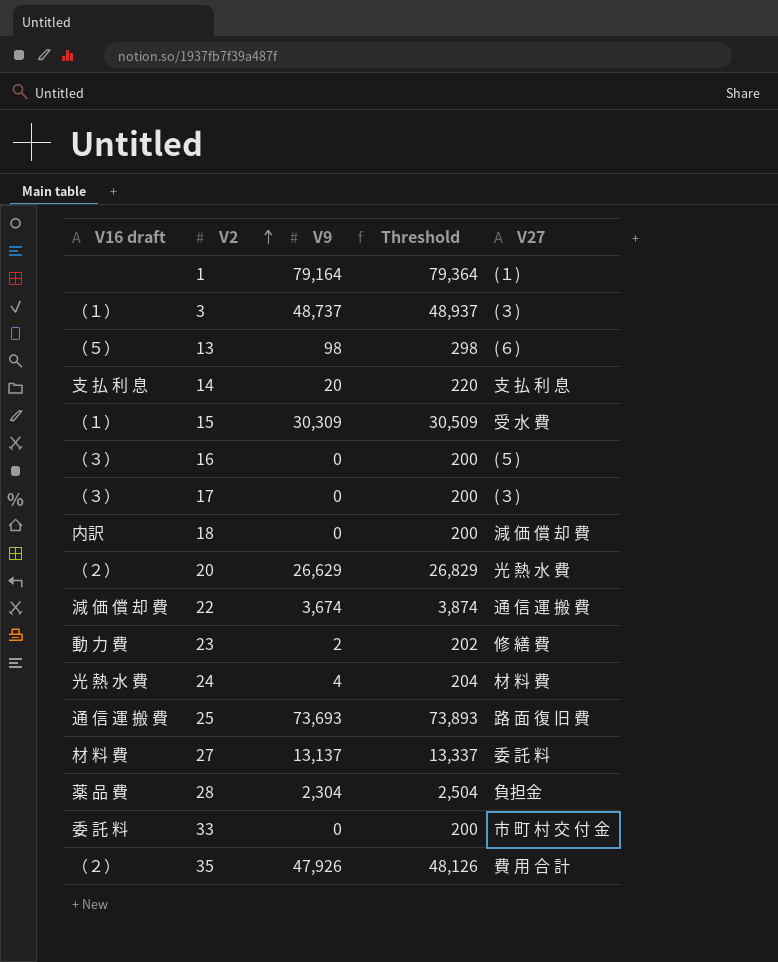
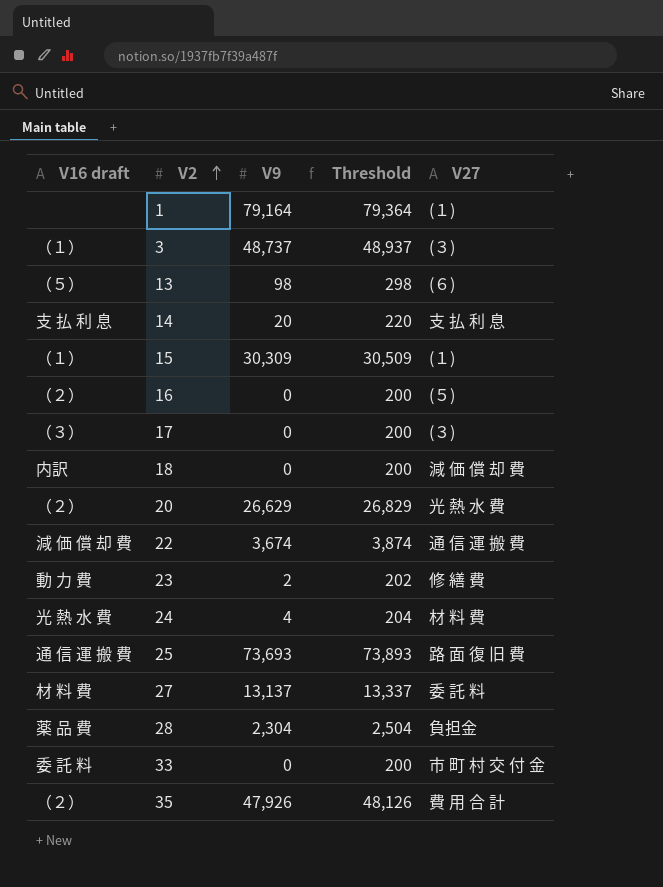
15 | V27: 受 水 費 -> (１)
16 | V16 draft: （３） -> （２）

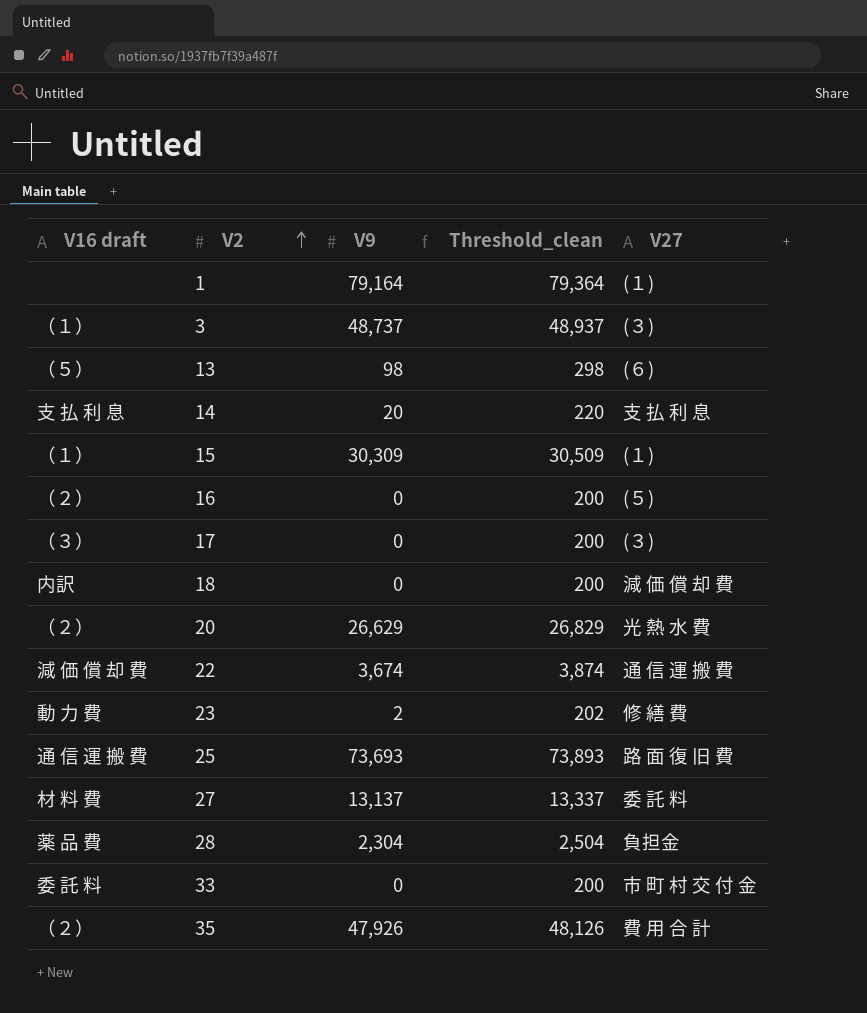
column name: Threshold -> Threshold_clean
row 24: 光 熱 水 費 | 4 | 204 | 材 料 費 -> none

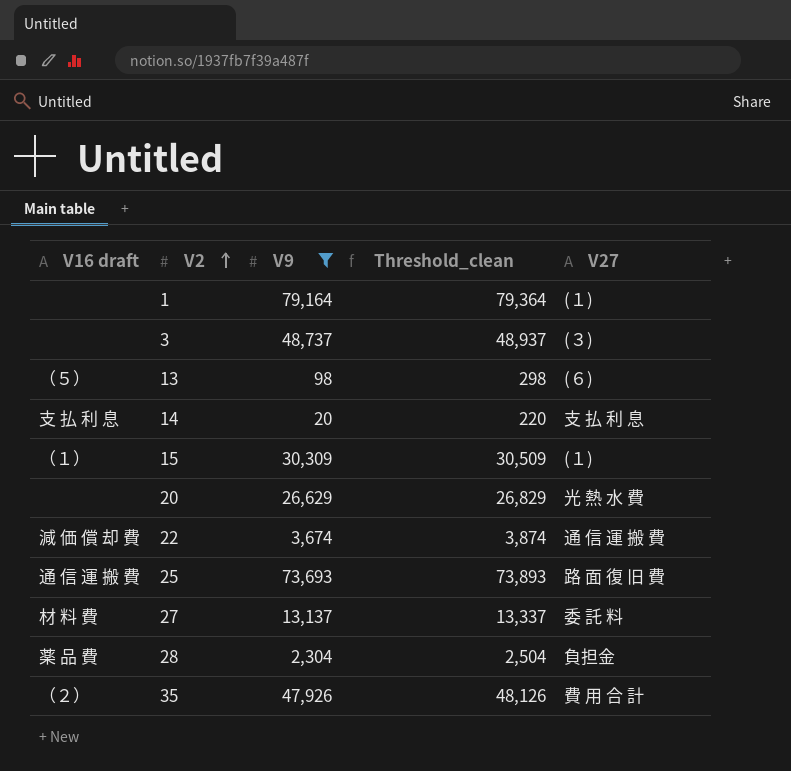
filter: none -> V9 >= 20
3 | V16 draft: （１） -> none
20 | V16 draft: （２） -> none

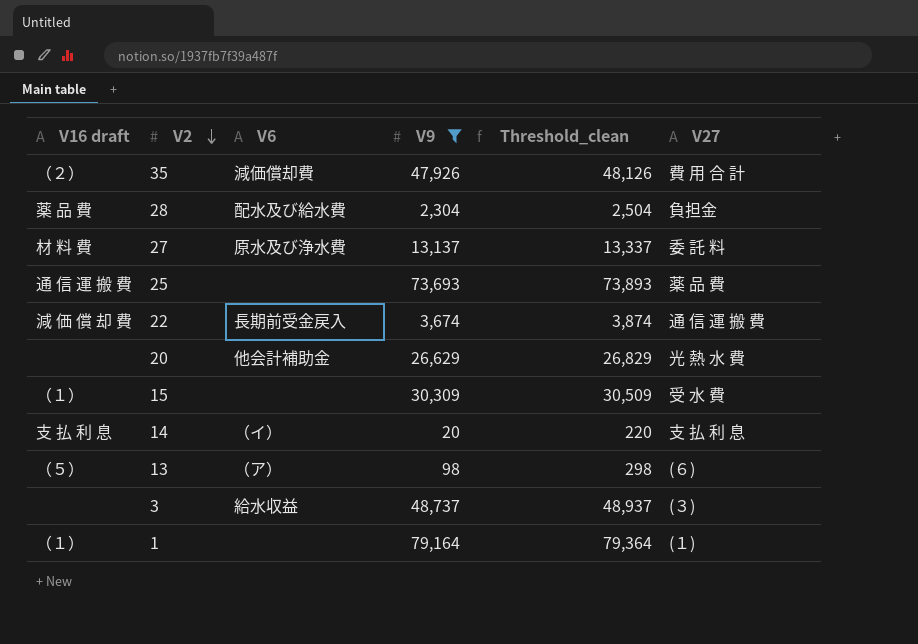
row order: V2 ascending -> V2 descending
column V6 | position: none -> 3
25 | V27: 路 面 復 旧 費 -> 薬 品 費
15 | V27: (１) -> 受 水 費
1 | V16 draft: none -> （１）

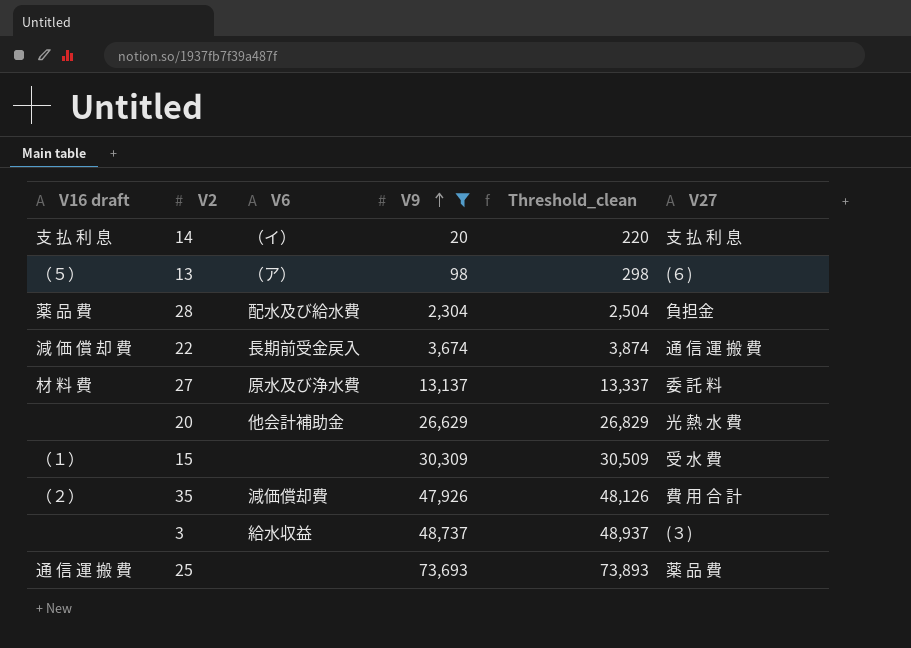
row order: V2 descending -> V9 ascending
row 1: （１） | none | 79,164 | 79,364 | (１) -> none

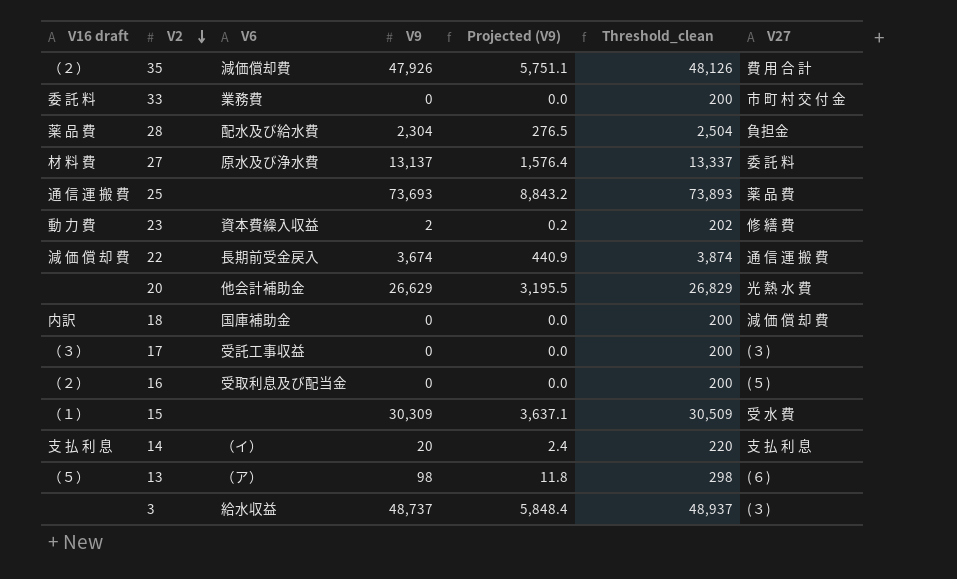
filter: V9 >= 20 -> none
row order: V9 ascending -> V2 descending
column Projected (V9) | formula: none -> [V9] * 0.12

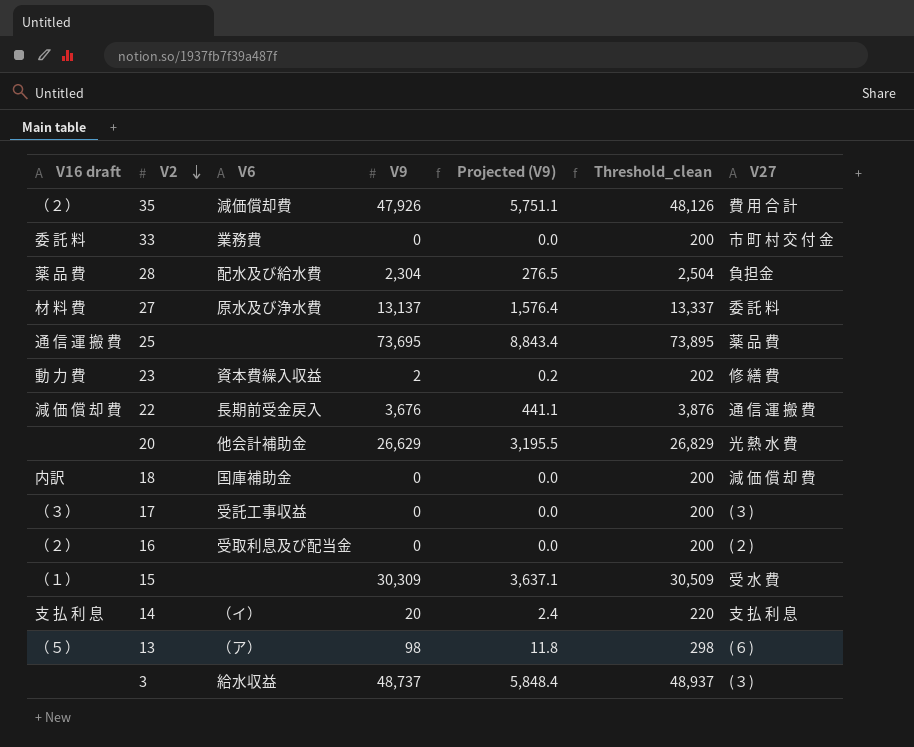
25 | V9: 73,693 -> 73,695
25 | Projected (V9): 8,843.2 -> 8,843.4
25 | Threshold_clean: 73,893 -> 73,895
22 | V9: 3,674 -> 3,676
22 | Projected (V9): 440.9 -> 441.1
22 | Threshold_clean: 3,874 -> 3,876
16 | V27: (５) -> (２)

